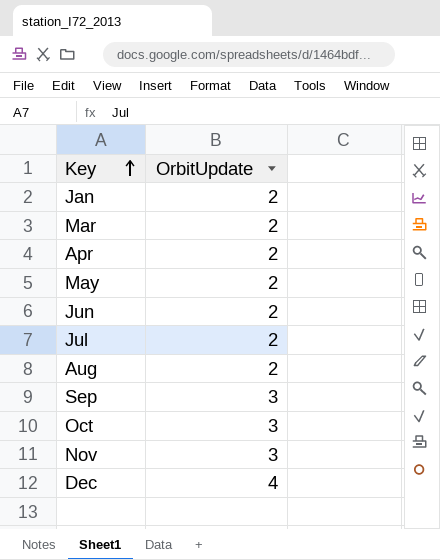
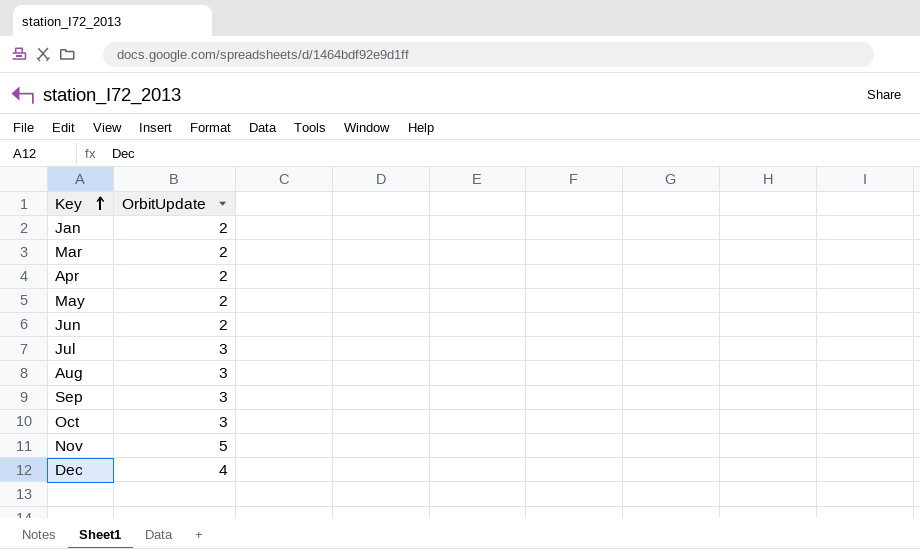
Jul | OrbitUpdate: 2 -> 3
Aug | OrbitUpdate: 2 -> 3
Nov | OrbitUpdate: 3 -> 5

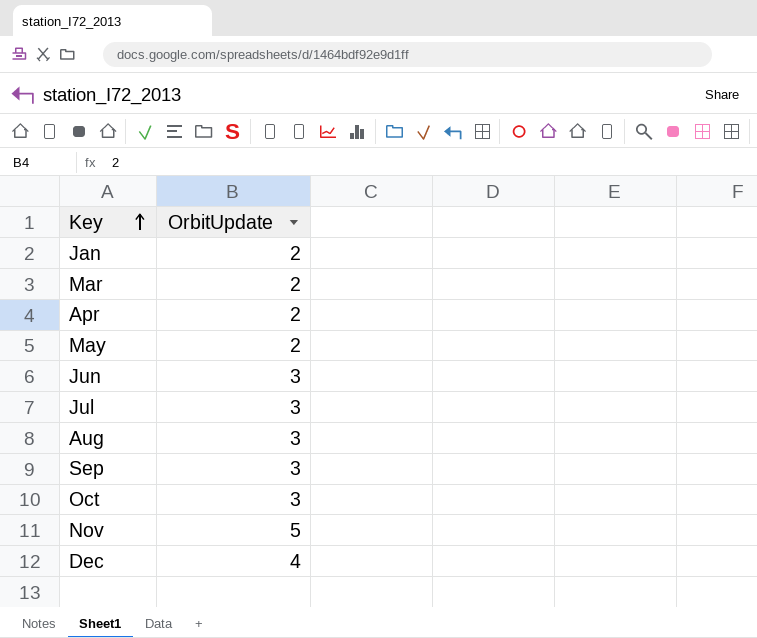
Jun | OrbitUpdate: 2 -> 3

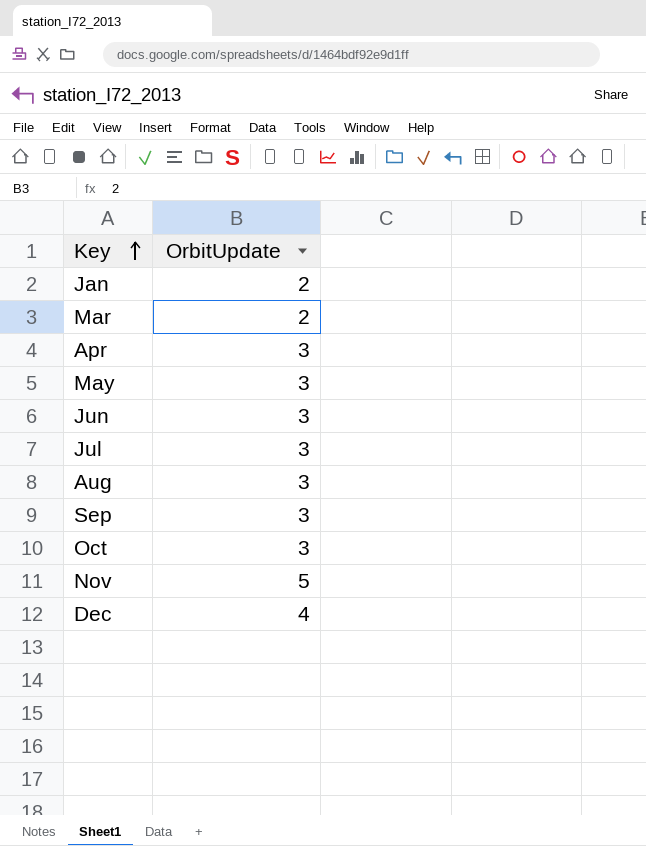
Apr | OrbitUpdate: 2 -> 3
May | OrbitUpdate: 2 -> 3

